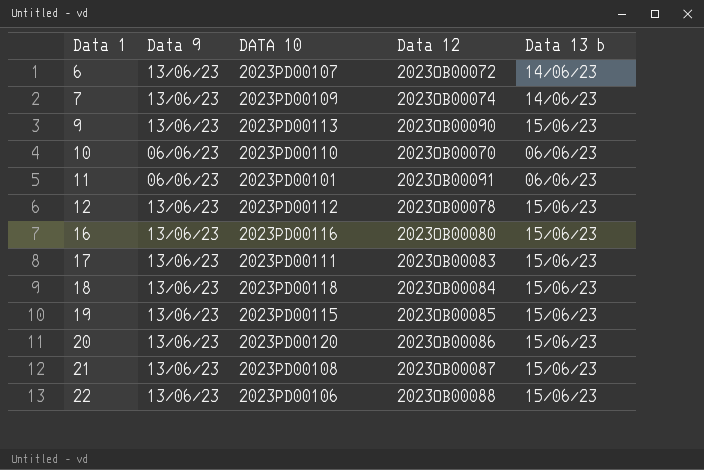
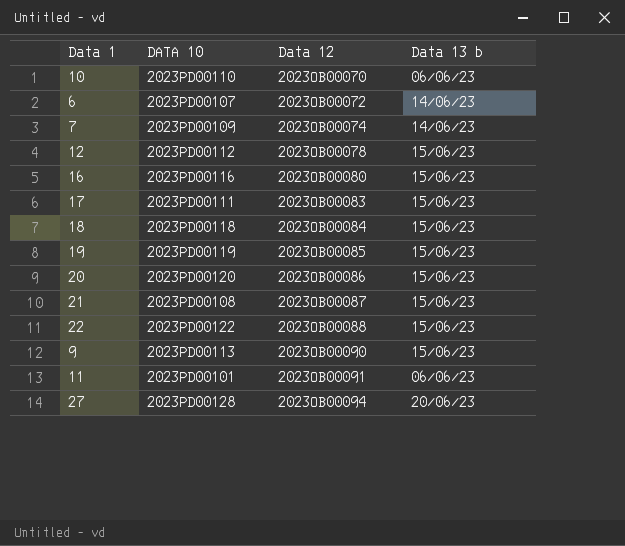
row order: Data 1 ascending -> Data 12 ascending
column Data 9 | position: 2 -> none
19 | DATA 10: 2023PD00115 -> 2023PD00119
22 | DATA 10: 2023PD00106 -> 2023PD00122
row 27: none -> 2023PD00128 | 2023OB00094 | 20/06/23

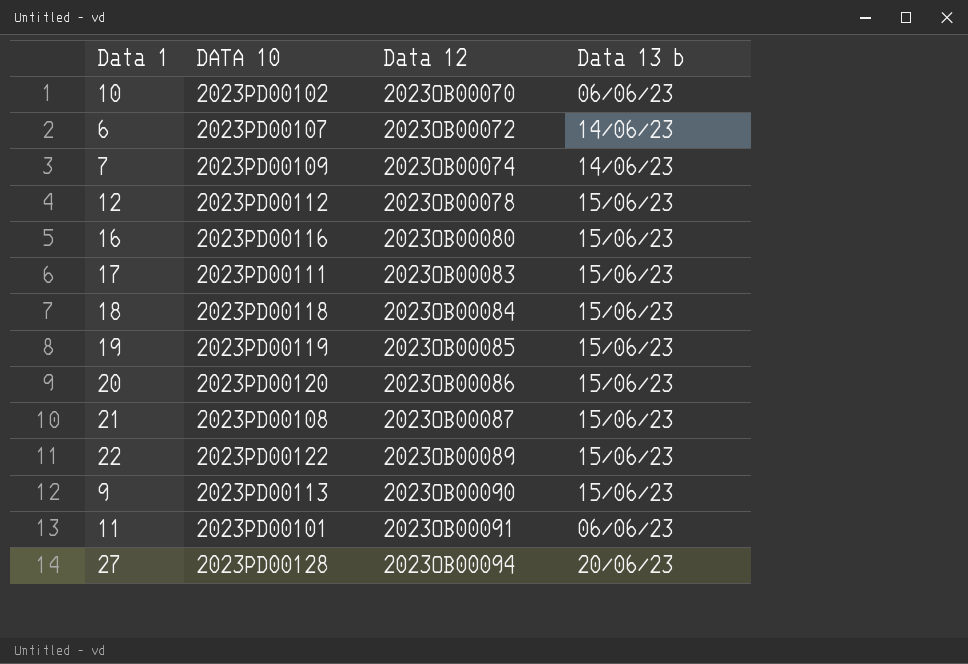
10 | DATA 10: 2023PD00110 -> 2023PD00102
22 | Data 12: 2023OB00088 -> 2023OB00089

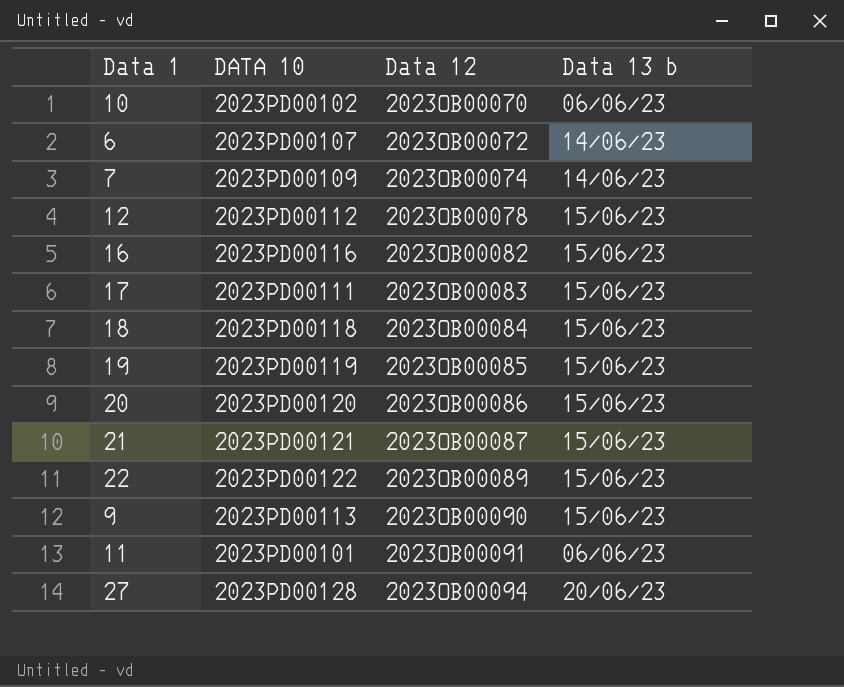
16 | Data 12: 2023OB00080 -> 2023OB00082
21 | DATA 10: 2023PD00108 -> 2023PD00121

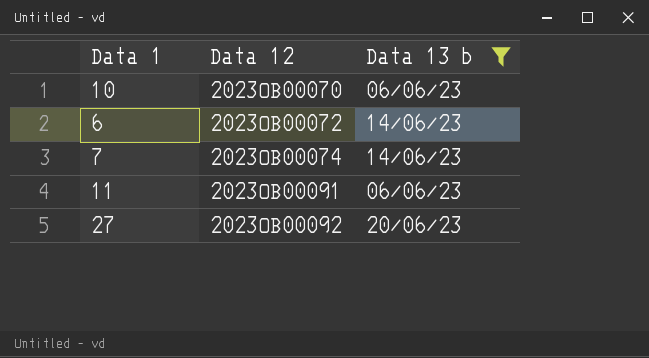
filter: none -> Data 13 b != 15/06/23
column DATA 10 | position: 2 -> none
27 | Data 12: 2023OB00094 -> 2023OB00092

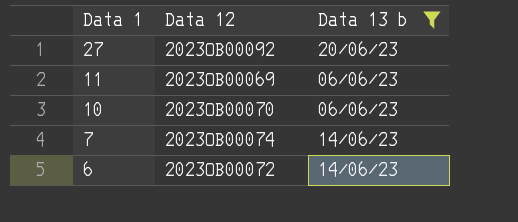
row order: Data 12 ascending -> Data 1 descending
11 | Data 12: 2023OB00091 -> 2023OB00069

